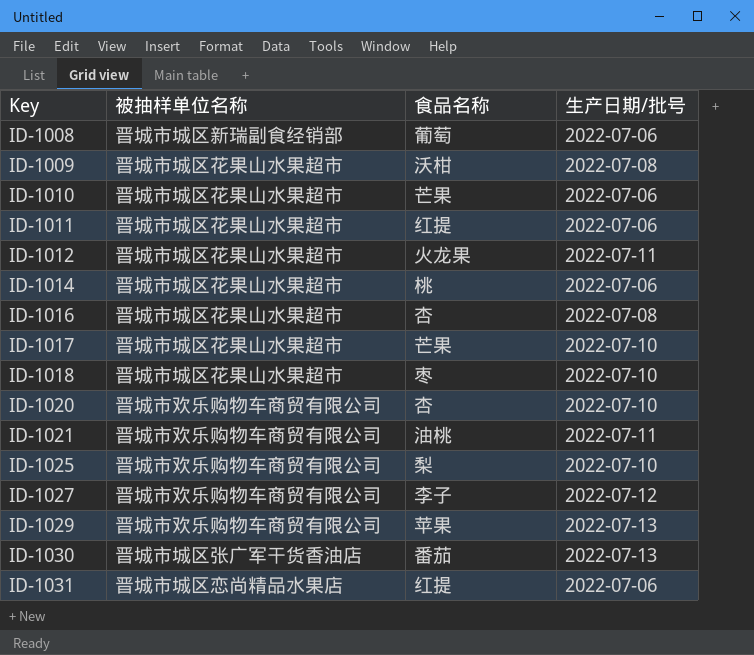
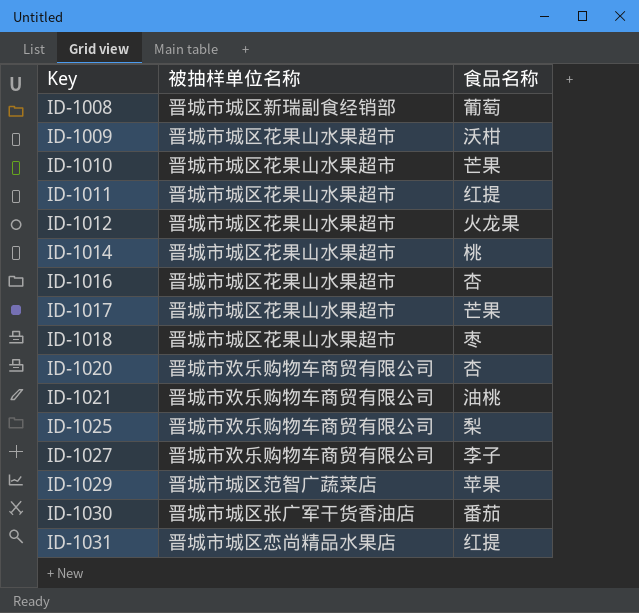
column 生产日期/批号 | position: 4 -> none
ID-1029 | 被抽样单位名称: 晋城市欢乐购物车商贸有限公司 -> 晋城市城区范智广蔬菜店

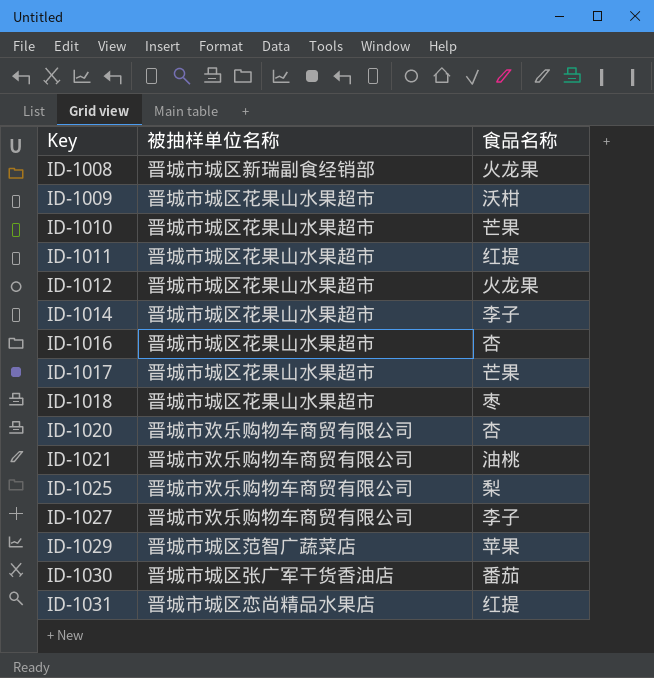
ID-1008 | 食品名称: 葡萄 -> 火龙果
ID-1014 | 食品名称: 桃 -> 李子

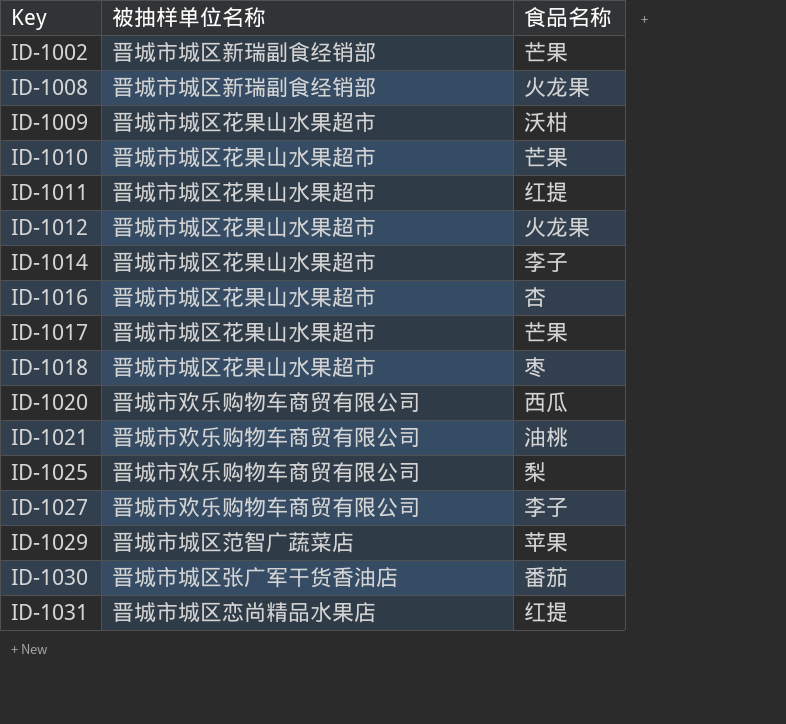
row ID-1002: none -> 晋城市城区新瑞副食经销部 | 芒果
ID-1020 | 食品名称: 杏 -> 西瓜

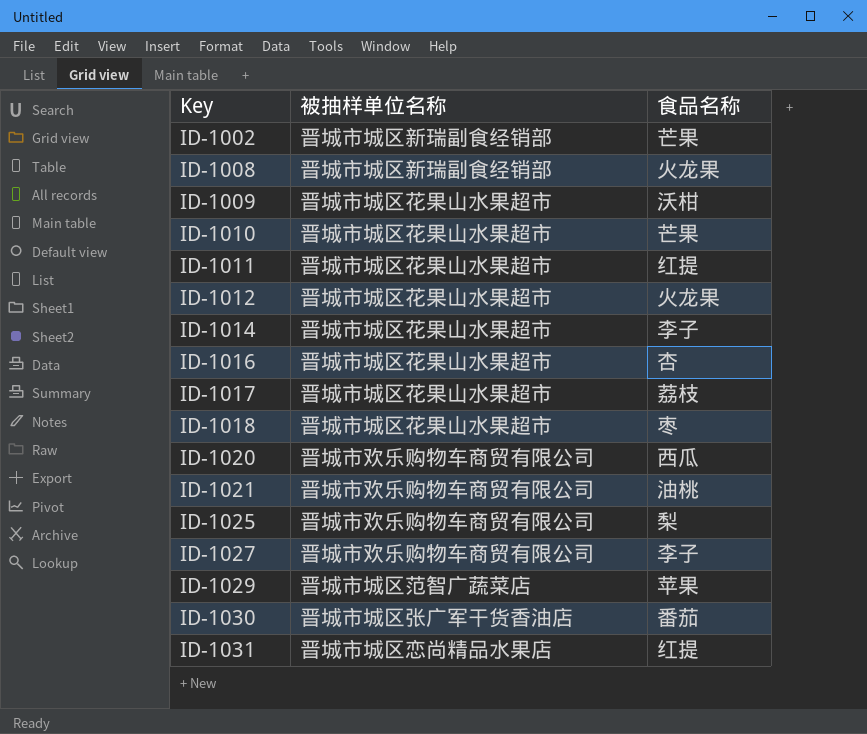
ID-1017 | 食品名称: 芒果 -> 荔枝

